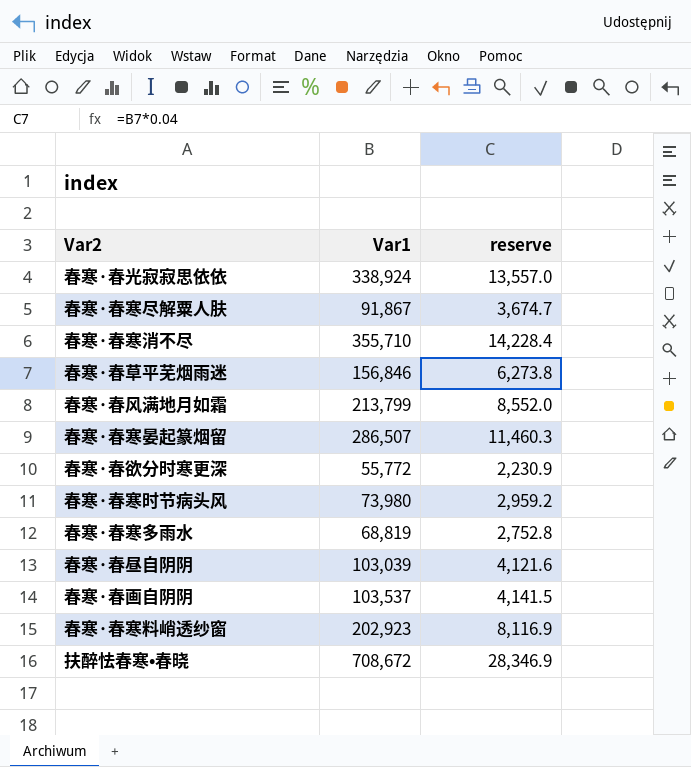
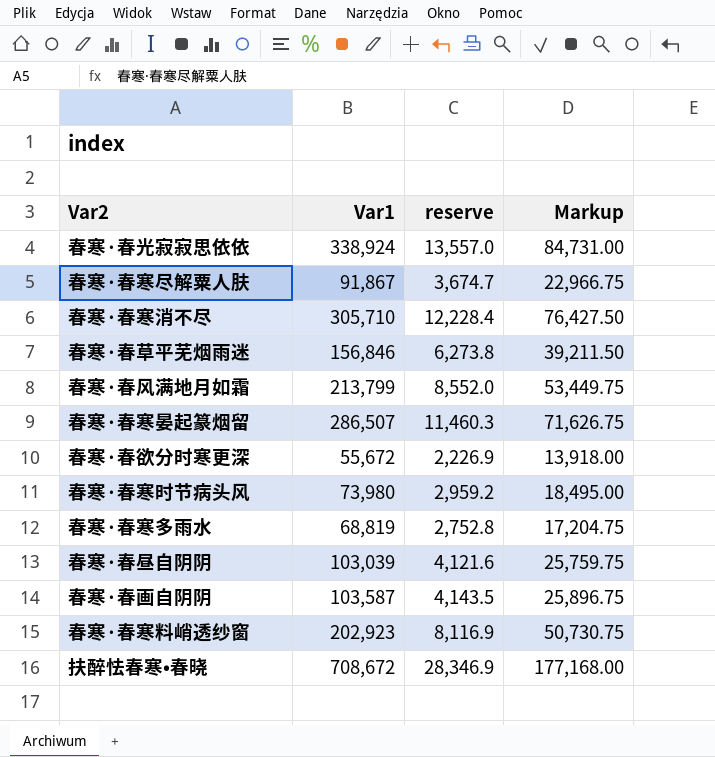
column Markup | formula: none -> [Var1] * 0.25
春寒·春寒消不尽 | Var1: 355,710 -> 305,710
春寒·春寒消不尽 | reserve: 14,228.4 -> 12,228.4
春寒·春欲分时寒更深 | Var1: 55,772 -> 55,672
春寒·春欲分时寒更深 | reserve: 2,230.9 -> 2,226.9
春寒·春画自阴阴 | Var1: 103,537 -> 103,587
春寒·春画自阴阴 | reserve: 4,141.5 -> 4,143.5

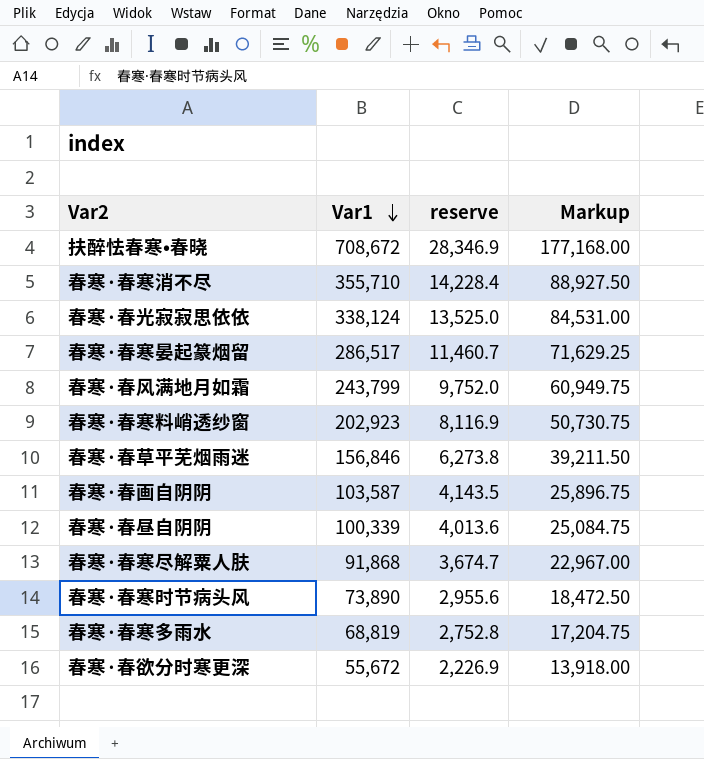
row order: none -> Var1 descending
春寒·春寒消不尽 | Var1: 305,710 -> 355,710
春寒·春寒消不尽 | reserve: 12,228.4 -> 14,228.4
春寒·春寒消不尽 | Markup: 76,427.50 -> 88,927.50
春寒·春光寂寂思依依 | Var1: 338,924 -> 338,124
春寒·春光寂寂思依依 | reserve: 13,557.0 -> 13,525.0
春寒·春光寂寂思依依 | Markup: 84,731.00 -> 84,531.00
春寒·春寒晏起篆烟留 | Var1: 286,507 -> 286,517
春寒·春寒晏起篆烟留 | reserve: 11,460.3 -> 11,460.7
春寒·春寒晏起篆烟留 | Markup: 71,626.75 -> 71,629.25
春寒·春风满地月如霜 | Var1: 213,799 -> 243,799
春寒·春风满地月如霜 | reserve: 8,552.0 -> 9,752.0
春寒·春风满地月如霜 | Markup: 53,449.75 -> 60,949.75
春寒·春昼自阴阴 | Var1: 103,039 -> 100,339
春寒·春昼自阴阴 | reserve: 4,121.6 -> 4,013.6
春寒·春昼自阴阴 | Markup: 25,759.75 -> 25,084.75
春寒·春寒尽解粟人肤 | Var1: 91,867 -> 91,868
春寒·春寒尽解粟人肤 | Markup: 22,966.75 -> 22,967.00
春寒·春寒时节病头风 | Var1: 73,980 -> 73,890
春寒·春寒时节病头风 | reserve: 2,959.2 -> 2,955.6
春寒·春寒时节病头风 | Markup: 18,495.00 -> 18,472.50

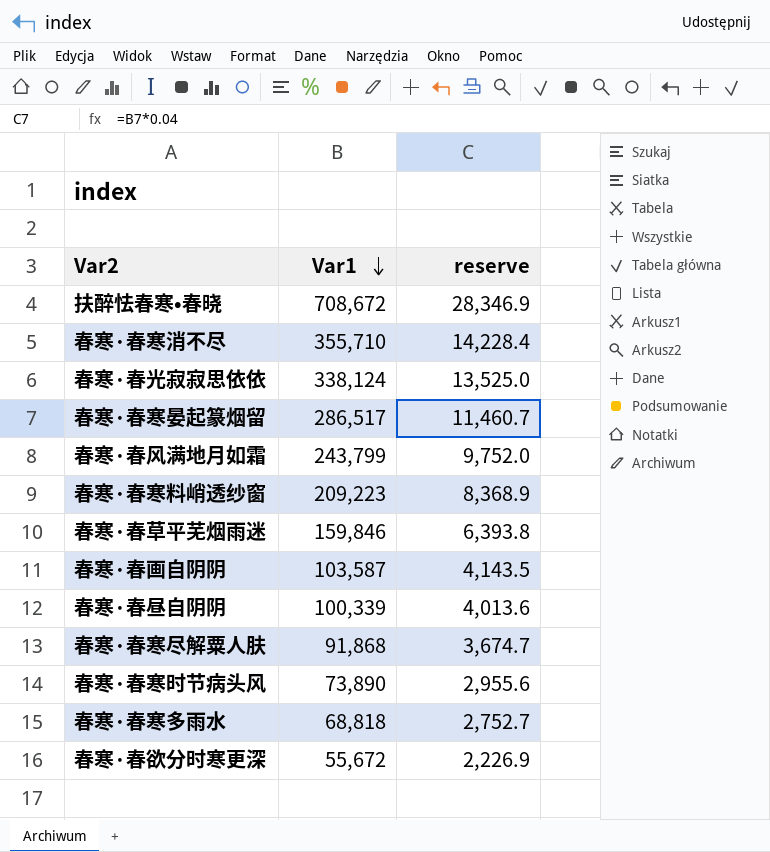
column Markup | formula: [Var1] * 0.25 -> none
春寒·春寒料峭透纱窗 | Var1: 202,923 -> 209,223
春寒·春寒料峭透纱窗 | reserve: 8,116.9 -> 8,368.9
春寒·春草平芜烟雨迷 | Var1: 156,846 -> 159,846
春寒·春草平芜烟雨迷 | reserve: 6,273.8 -> 6,393.8
春寒·春寒多雨水 | Var1: 68,819 -> 68,818
春寒·春寒多雨水 | reserve: 2,752.8 -> 2,752.7

